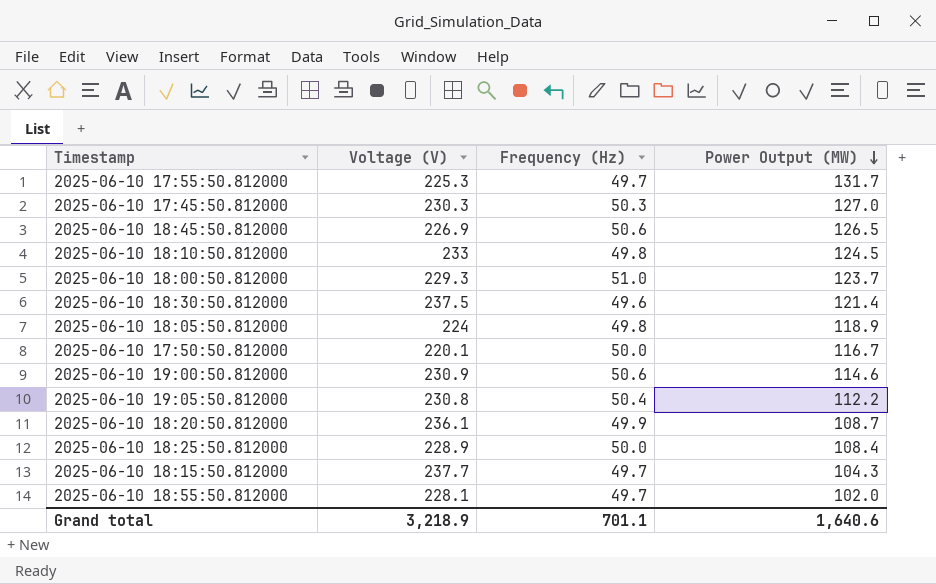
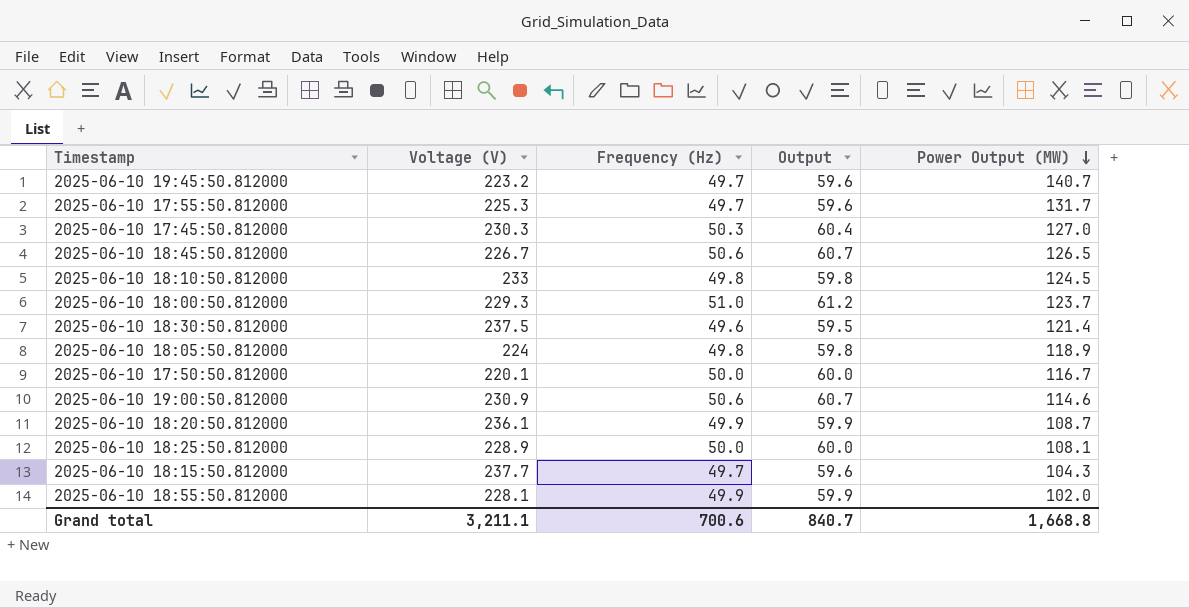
column Output | formula: none -> [Frequency (Hz)] * 1.2
row 2025-06-10 19:05:50.812000: 230.8 | 50.4 | 112.2 -> none
row 2025-06-10 19:45:50.812000: none -> 223.2 | 49.7 | 59.6 | 140.7
2025-06-10 18:45:50.812000 | Voltage (V): 226.9 -> 226.7
2025-06-10 18:25:50.812000 | Power Output (MW): 108.4 -> 108.1
2025-06-10 18:55:50.812000 | Frequency (Hz): 49.7 -> 49.9
Grand total | Voltage (V): 3,218.9 -> 3,211.1
Grand total | Frequency (Hz): 701.1 -> 700.6
Grand total | Power Output (MW): 1,640.6 -> 1,668.8

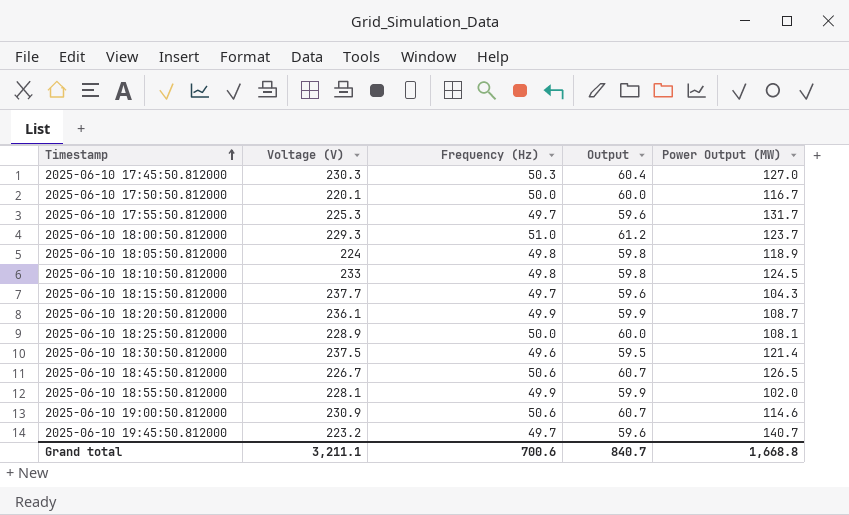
row order: Power Output (MW) descending -> Timestamp ascending

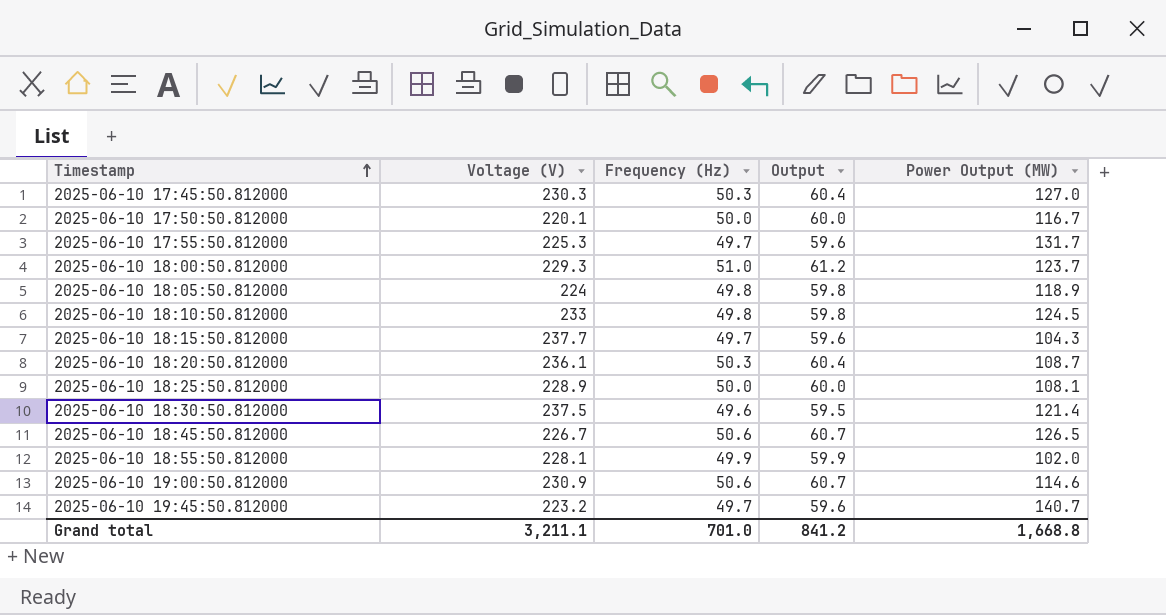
2025-06-10 18:20:50.812000 | Frequency (Hz): 49.9 -> 50.3
2025-06-10 18:20:50.812000 | Output: 59.9 -> 60.4
Grand total | Frequency (Hz): 700.6 -> 701.0
Grand total | Output: 840.7 -> 841.2

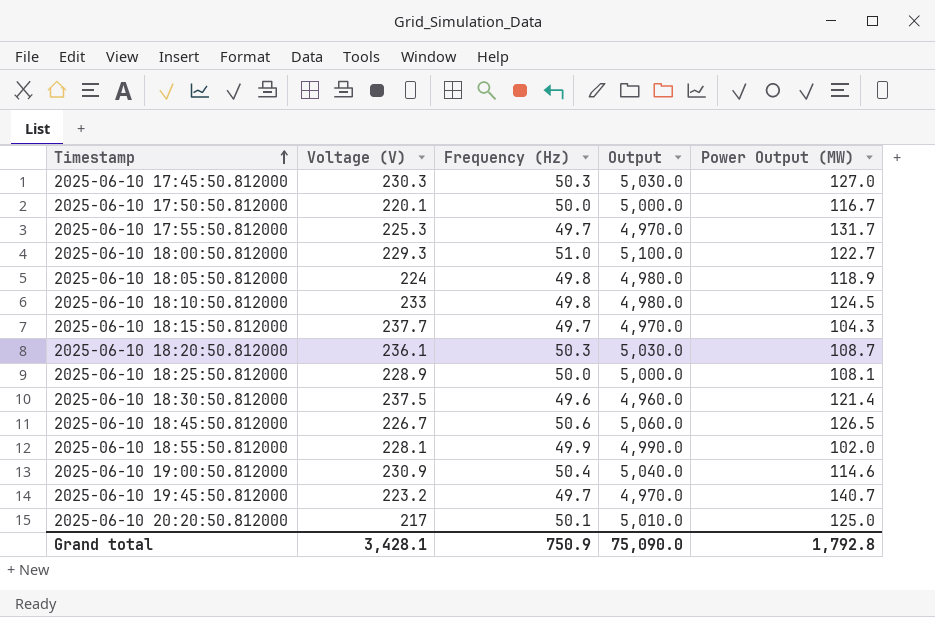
column Output | formula: [Frequency (Hz)] * 1.2 -> [Frequency (Hz)] * 100
2025-06-10 18:00:50.812000 | Power Output (MW): 123.7 -> 122.7
2025-06-10 19:00:50.812000 | Frequency (Hz): 50.6 -> 50.4
row 2025-06-10 20:20:50.812000: none -> 217 | 50.1 | 5,010.0 | 125.0
Grand total | Voltage (V): 3,211.1 -> 3,428.1
Grand total | Frequency (Hz): 701.0 -> 750.9
Grand total | Output: 841.2 -> 75,090.0
Grand total | Power Output (MW): 1,668.8 -> 1,792.8

